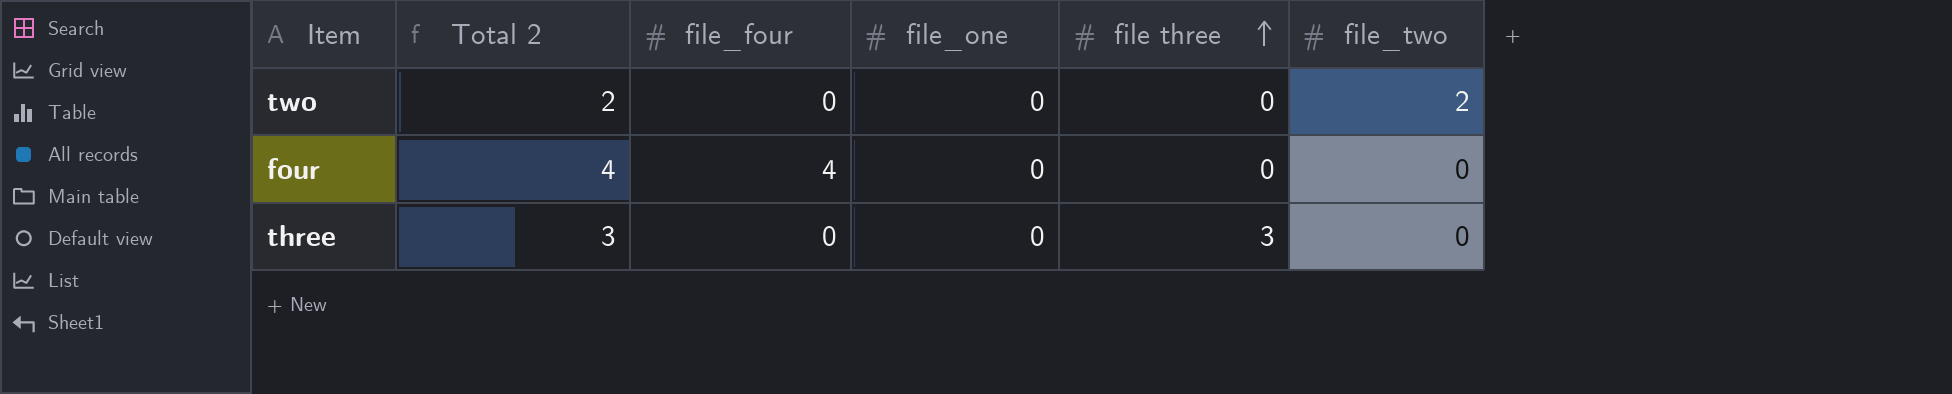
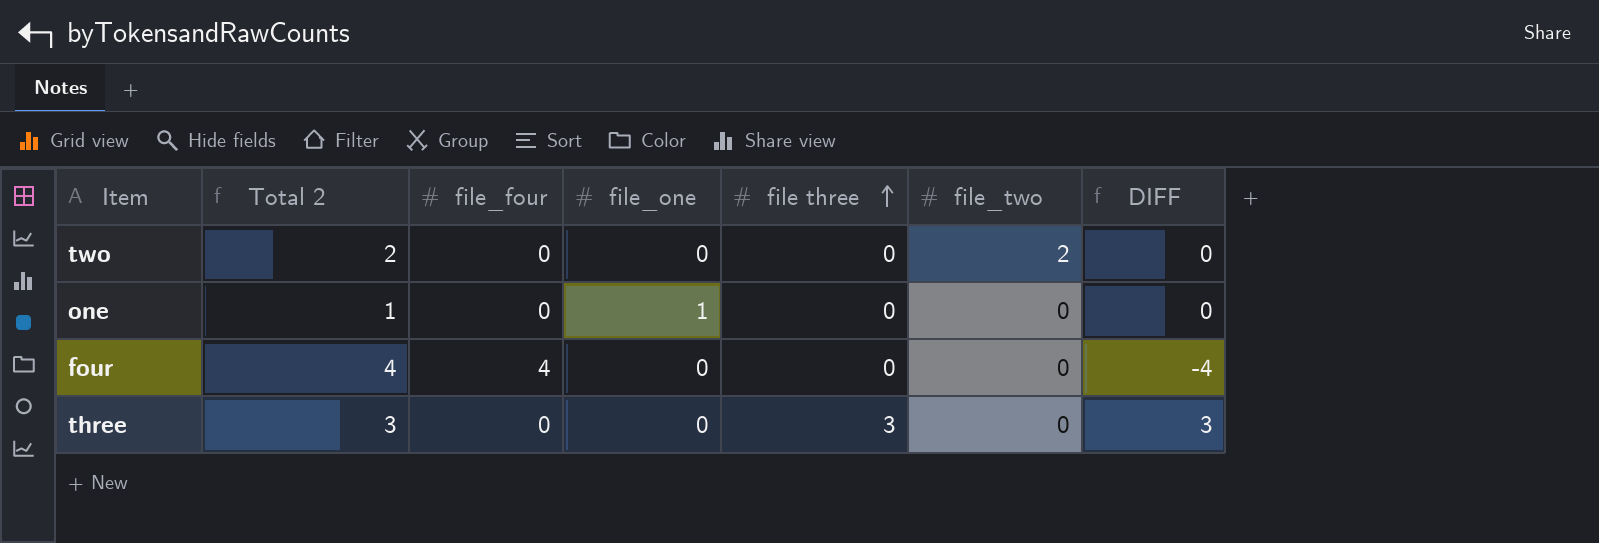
column DIFF | formula: none -> [file three] - [file_four]
row one: none -> 1 | 0 | 1 | 0 | 0 | 0

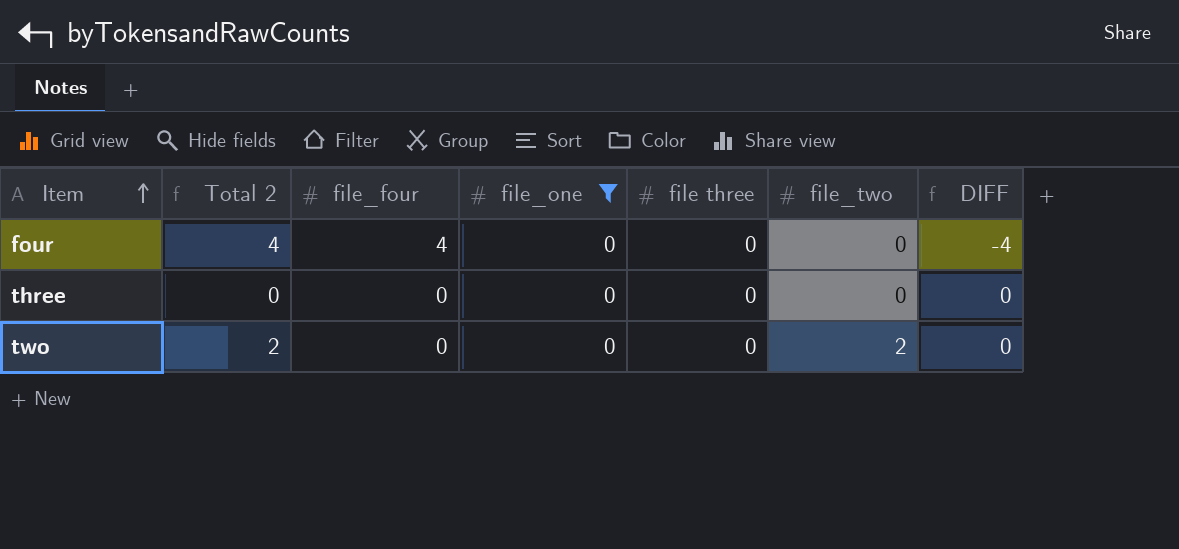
filter: none -> file_one = 0
row order: file three ascending -> Item ascending
three | Total 2: 3 -> 0
three | file three: 3 -> 0
three | DIFF: 3 -> 0

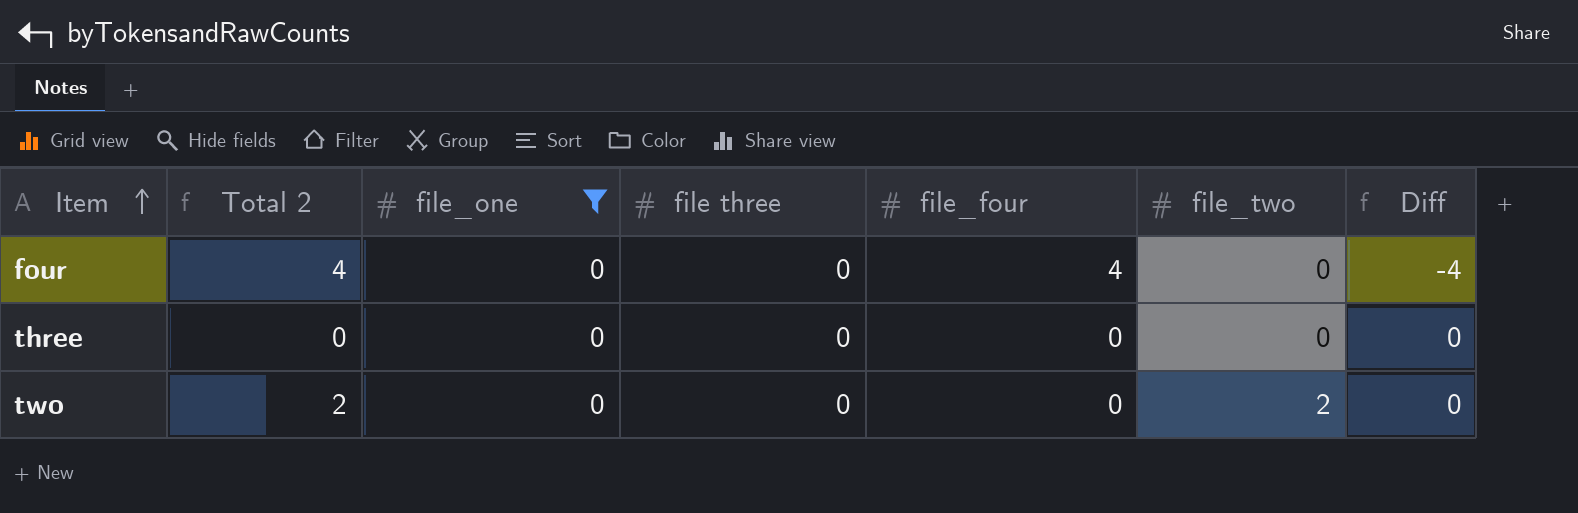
column file_four | position: 3 -> 5
column name: DIFF -> Diff

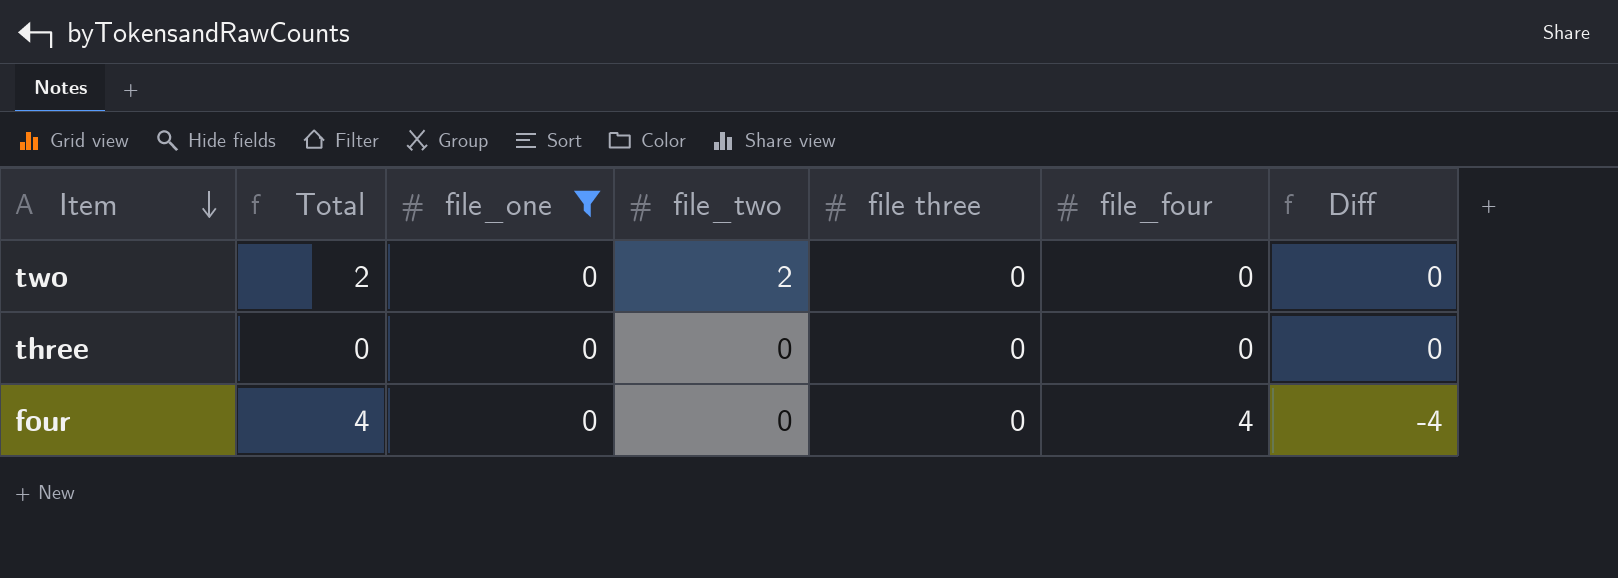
row order: Item ascending -> Item descending
column name: Total 2 -> Total
column file_two | position: 6 -> 4

